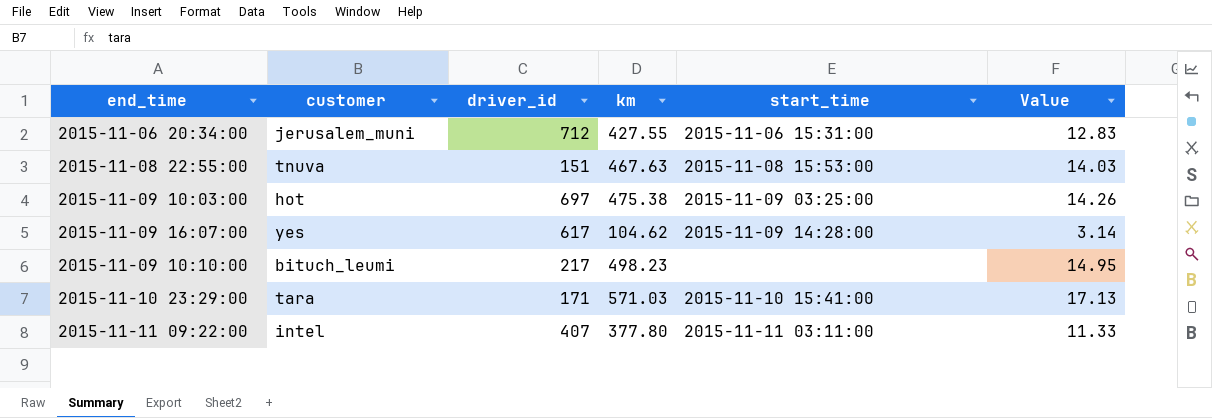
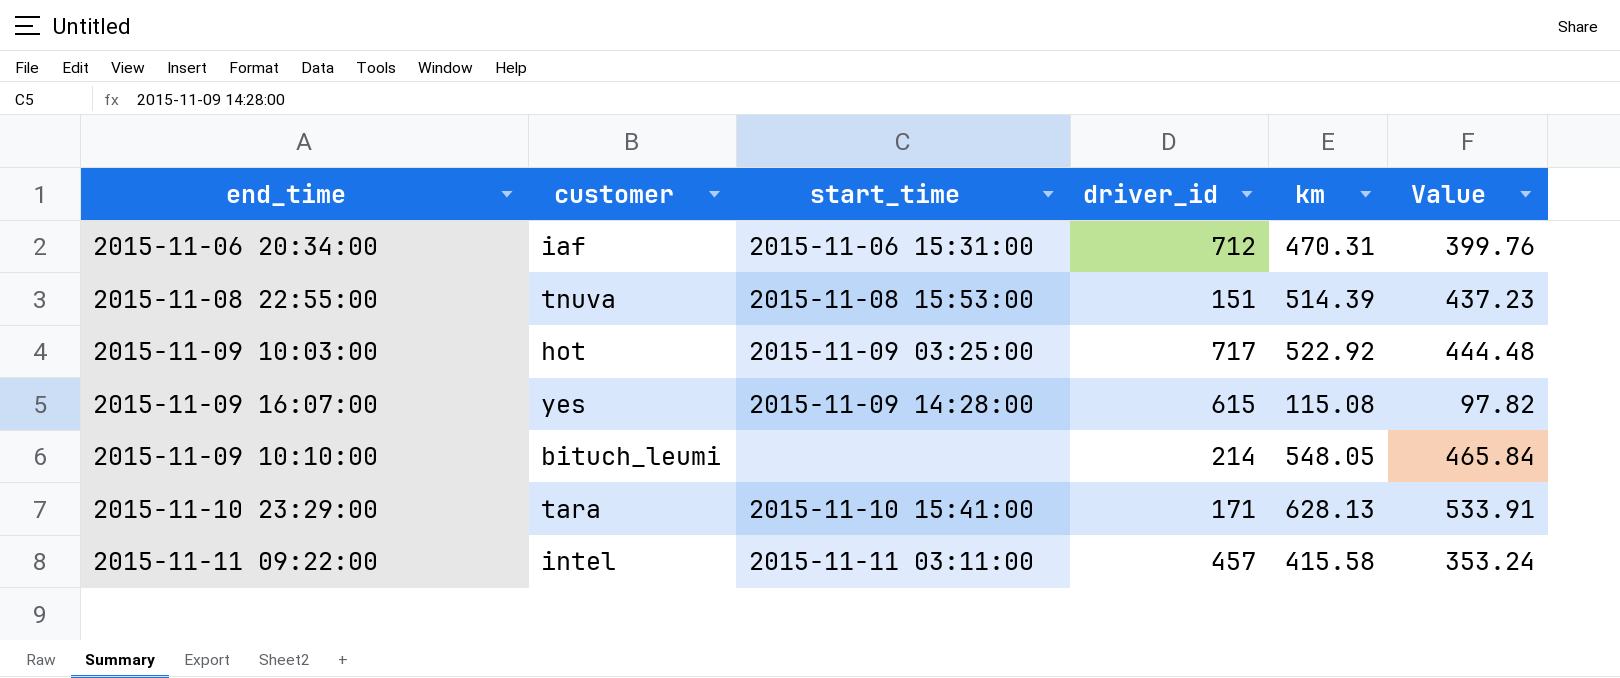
column start_time | position: 5 -> 3
column Value | formula: [km] * 0.03 -> [km] * 0.85
2015-11-06 20:34:00 | customer: jerusalem_muni -> iaf
2015-11-06 20:34:00 | km: 427.55 -> 470.31
2015-11-08 22:55:00 | km: 467.63 -> 514.39
2015-11-09 10:03:00 | driver_id: 697 -> 717
2015-11-09 10:03:00 | km: 475.38 -> 522.92
2015-11-09 16:07:00 | driver_id: 617 -> 615
2015-11-09 16:07:00 | km: 104.62 -> 115.08
2015-11-09 10:10:00 | driver_id: 217 -> 214
2015-11-09 10:10:00 | km: 498.23 -> 548.05
2015-11-10 23:29:00 | km: 571.03 -> 628.13
2015-11-11 09:22:00 | driver_id: 407 -> 457
2015-11-11 09:22:00 | km: 377.80 -> 415.58

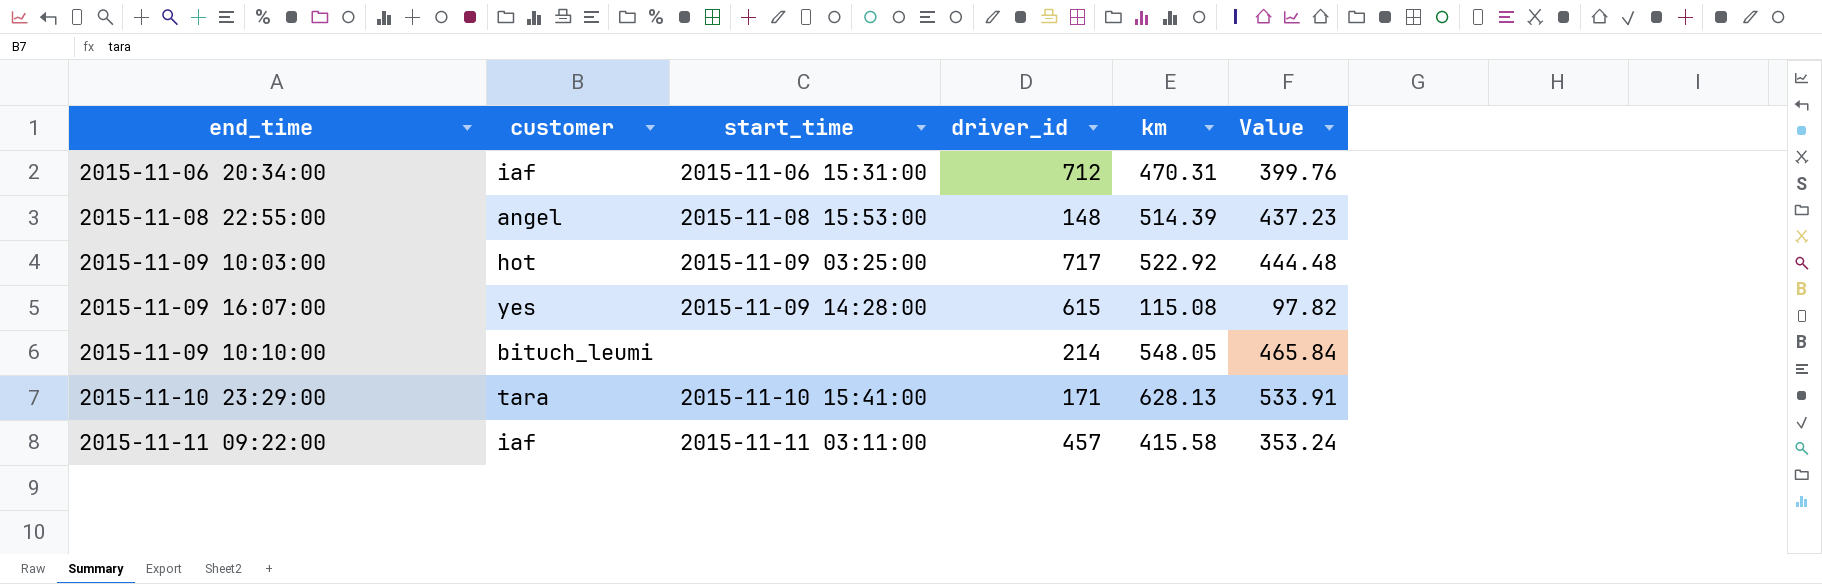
2015-11-08 22:55:00 | customer: tnuva -> angel
2015-11-08 22:55:00 | driver_id: 151 -> 148
2015-11-11 09:22:00 | customer: intel -> iaf

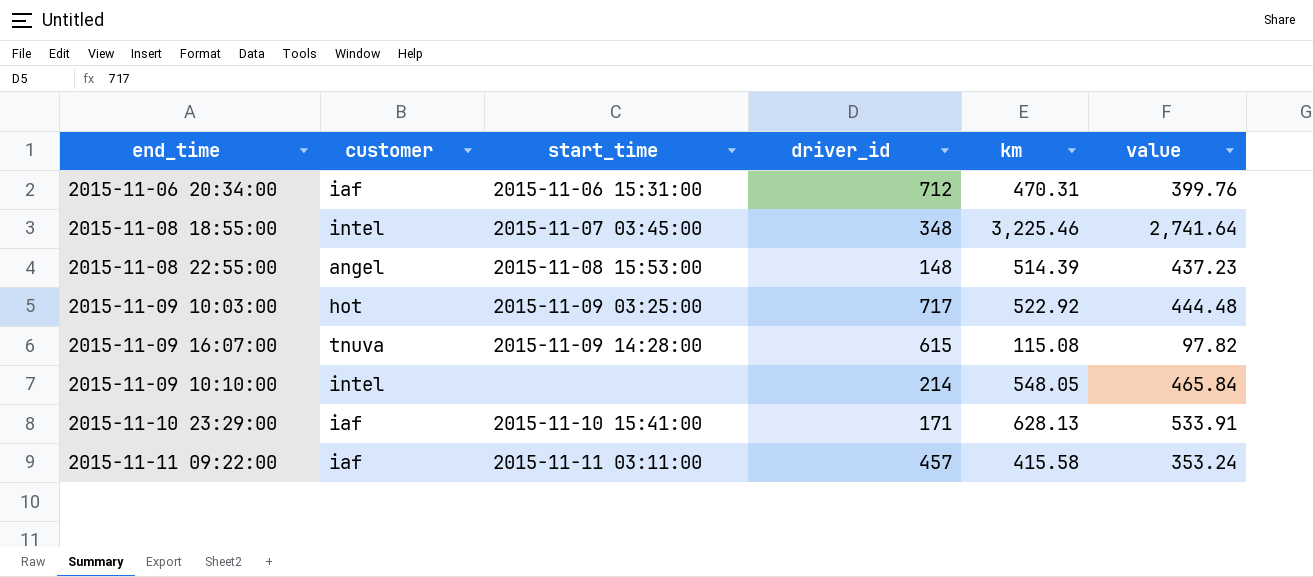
column name: Value -> value
row 2015-11-08 18:55:00: none -> intel | 2015-11-07 03:45:00 | 348 | 3,225.46 | 2,741.64
2015-11-09 16:07:00 | customer: yes -> tnuva
2015-11-09 10:10:00 | customer: bituch_leumi -> intel
2015-11-10 23:29:00 | customer: tara -> iaf

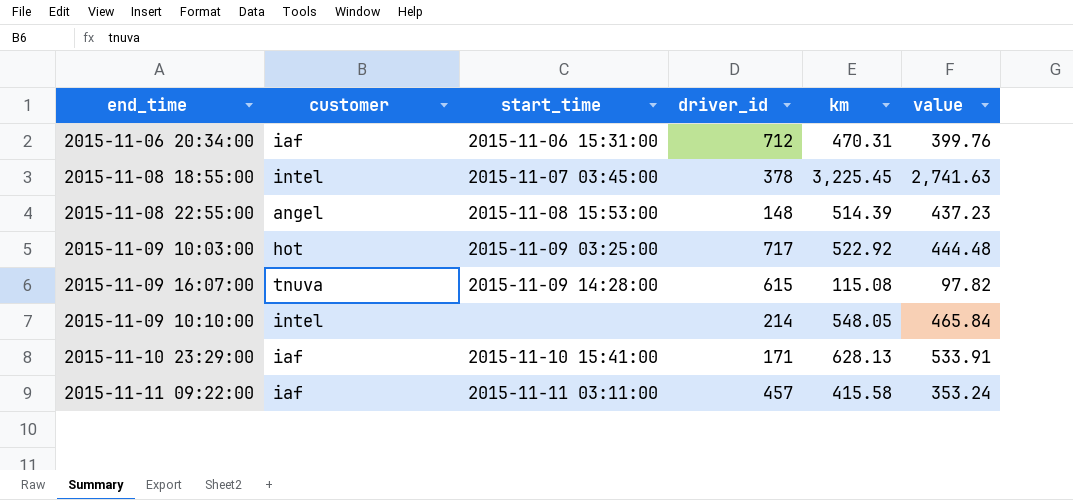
2015-11-08 18:55:00 | driver_id: 348 -> 378
2015-11-08 18:55:00 | km: 3,225.46 -> 3,225.45
2015-11-08 18:55:00 | value: 2,741.64 -> 2,741.63

